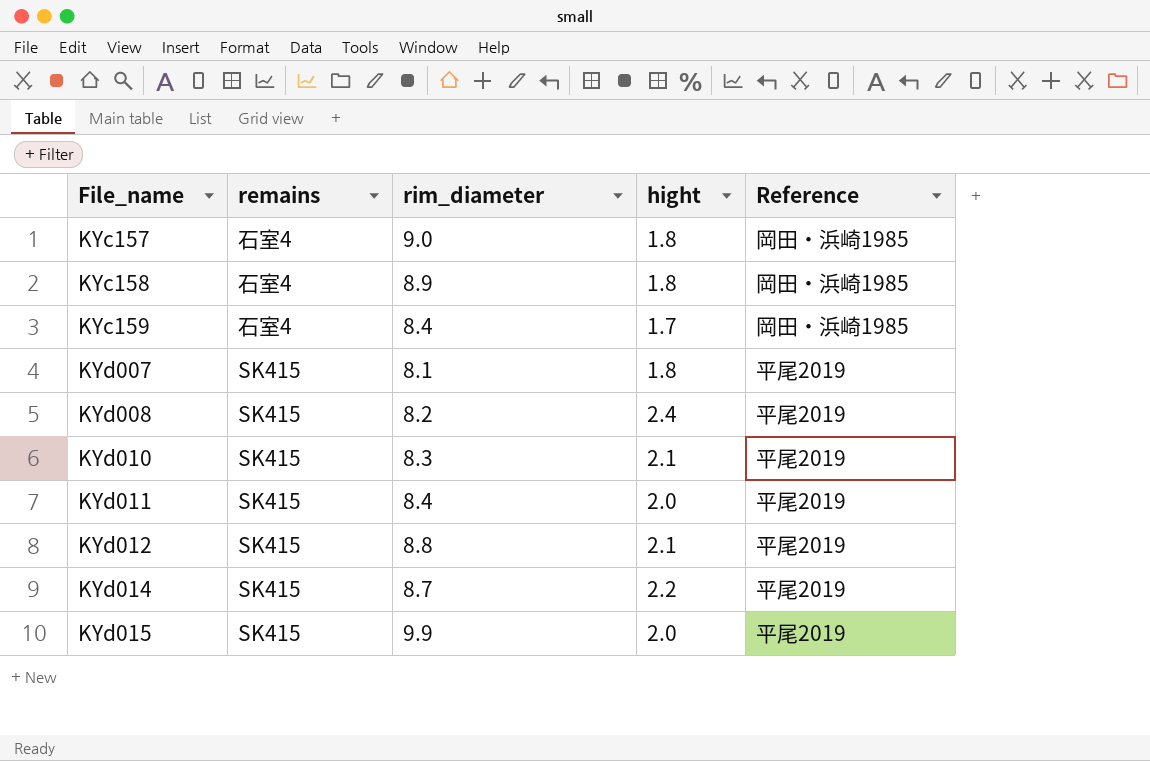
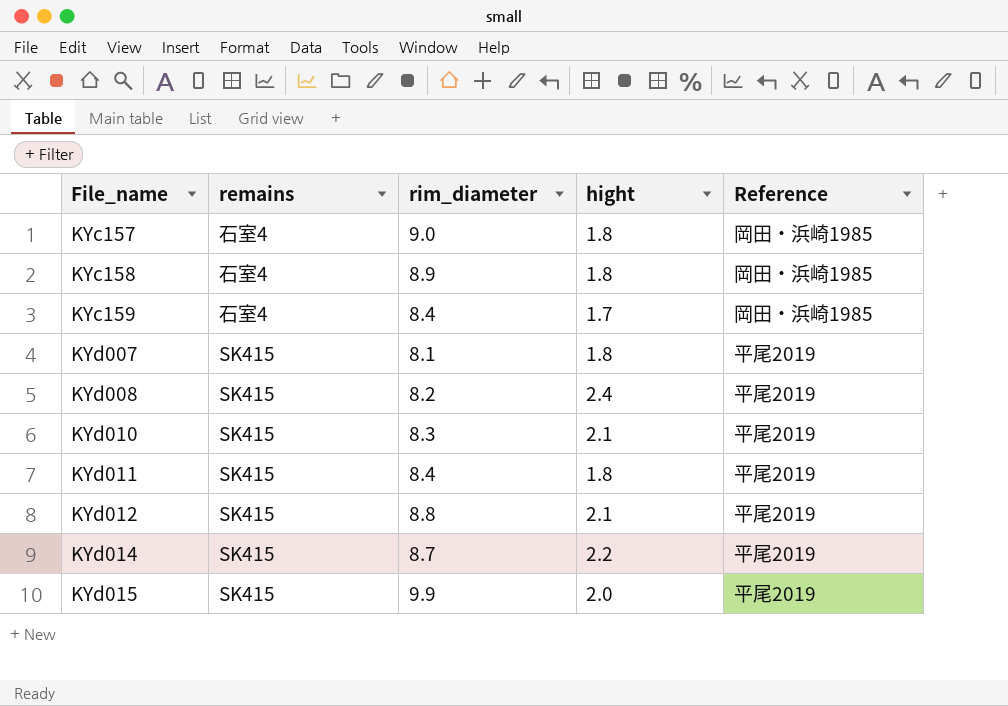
KYd011 | hight: 2.0 -> 1.8

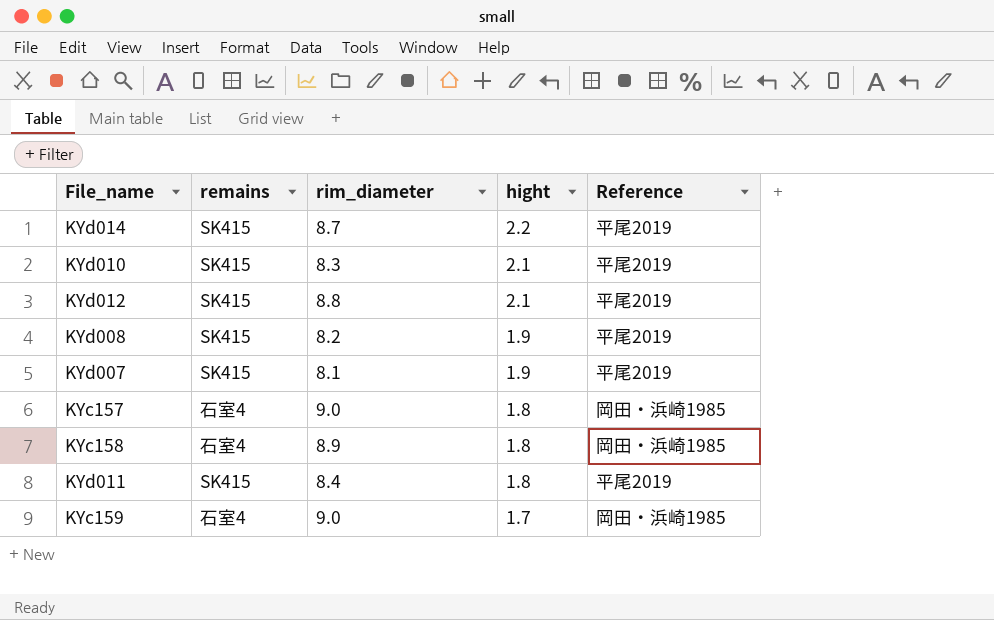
row order: File_name ascending -> hight descending
row KYd015: SK415 | 9.9 | 2.0 | 平尾2019 -> none
KYd008 | hight: 2.4 -> 1.9
KYd007 | hight: 1.8 -> 1.9
KYc159 | rim_diameter: 8.4 -> 9.0

